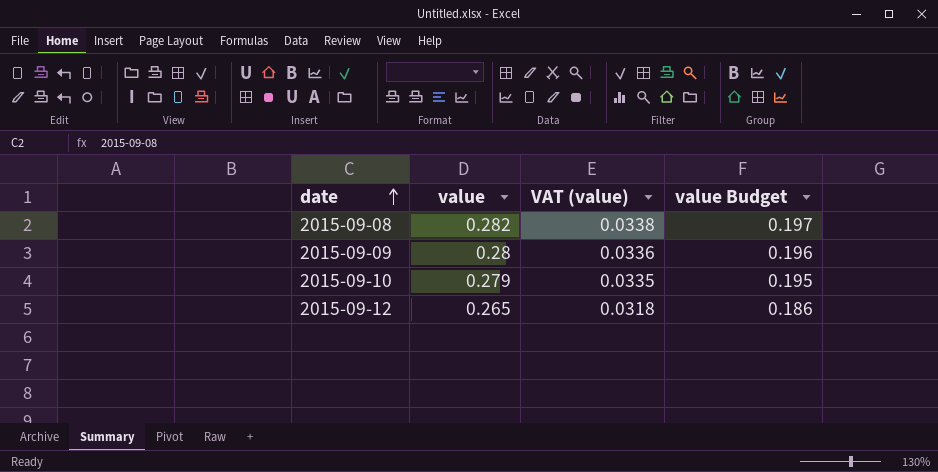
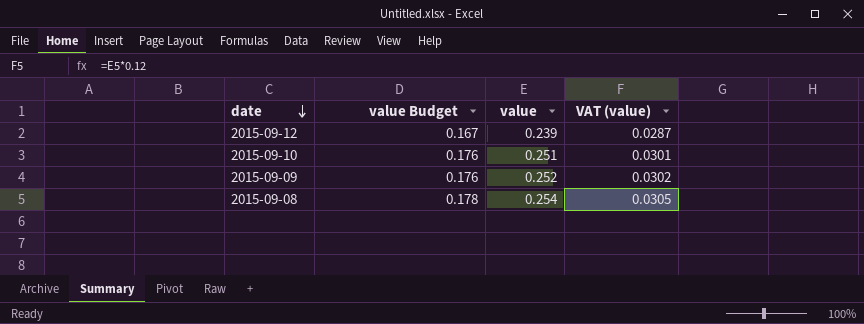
row order: date ascending -> date descending
column value Budget | position: 4 -> 2
2015-09-12 | value Budget: 0.186 -> 0.167
2015-09-12 | value: 0.265 -> 0.239
2015-09-12 | VAT (value): 0.0318 -> 0.0287
2015-09-10 | value Budget: 0.195 -> 0.176
2015-09-10 | value: 0.279 -> 0.251
2015-09-10 | VAT (value): 0.0335 -> 0.0301
2015-09-09 | value Budget: 0.196 -> 0.176
2015-09-09 | value: 0.28 -> 0.252
2015-09-09 | VAT (value): 0.0336 -> 0.0302
2015-09-08 | value Budget: 0.197 -> 0.178
2015-09-08 | value: 0.282 -> 0.254
2015-09-08 | VAT (value): 0.0338 -> 0.0305

